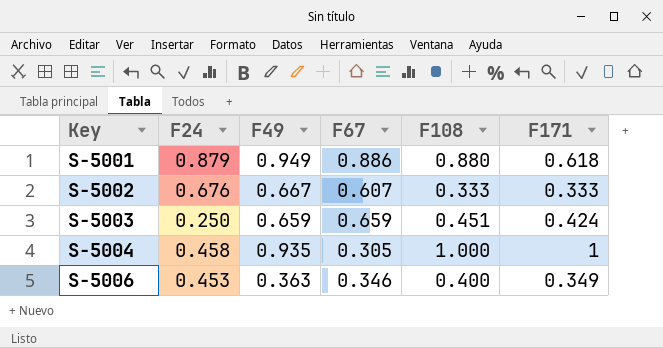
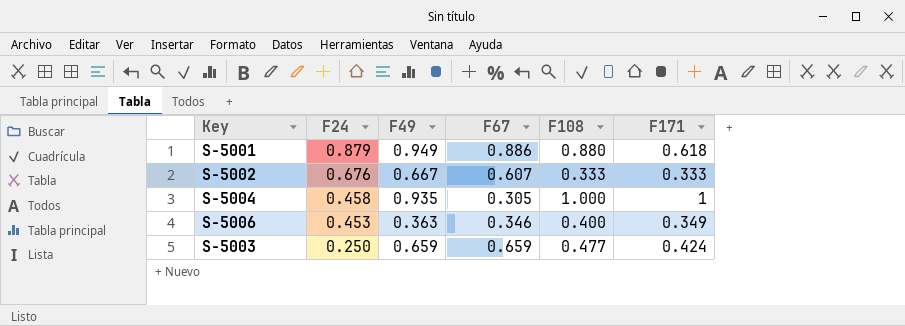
row order: Key ascending -> F24 descending
S-5003 | F108: 0.451 -> 0.477

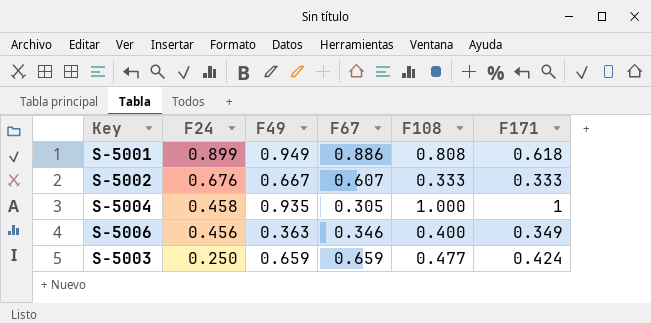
S-5001 | F24: 0.879 -> 0.899
S-5001 | F108: 0.880 -> 0.808
S-5006 | F24: 0.453 -> 0.456

